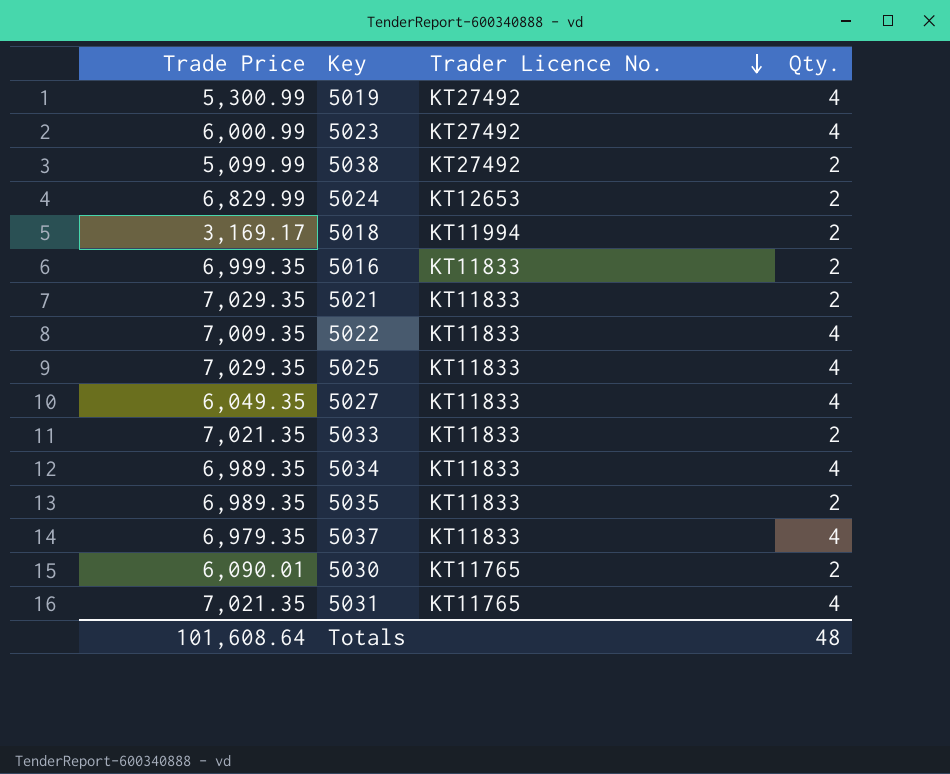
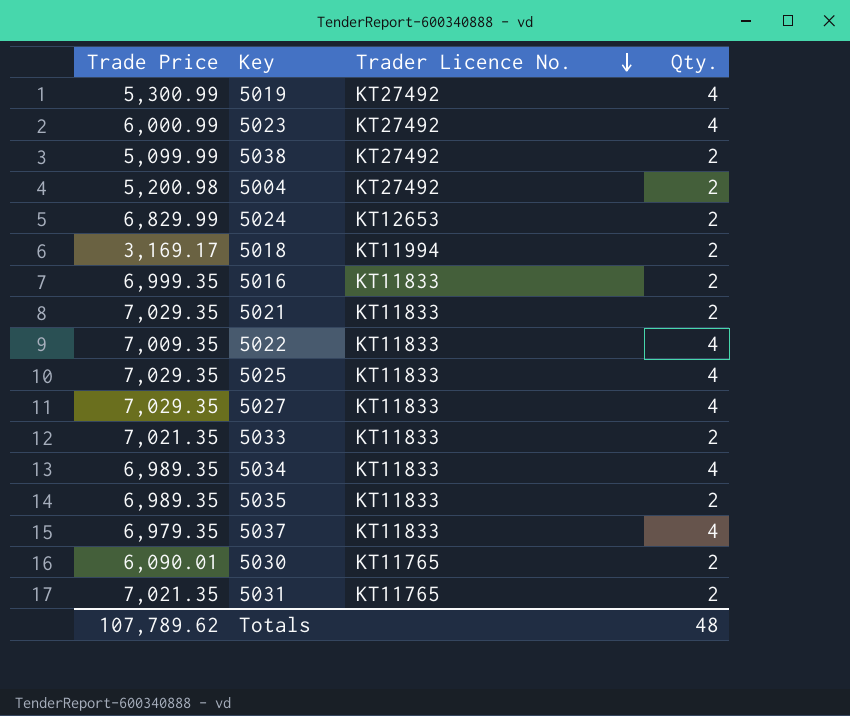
row 5004: none -> 5,200.98 | KT27492 | 2
5027 | Trade Price: 6,049.35 -> 7,029.35
5031 | Qty.: 4 -> 2
Totals | Trade Price: 101,608.64 -> 107,789.62

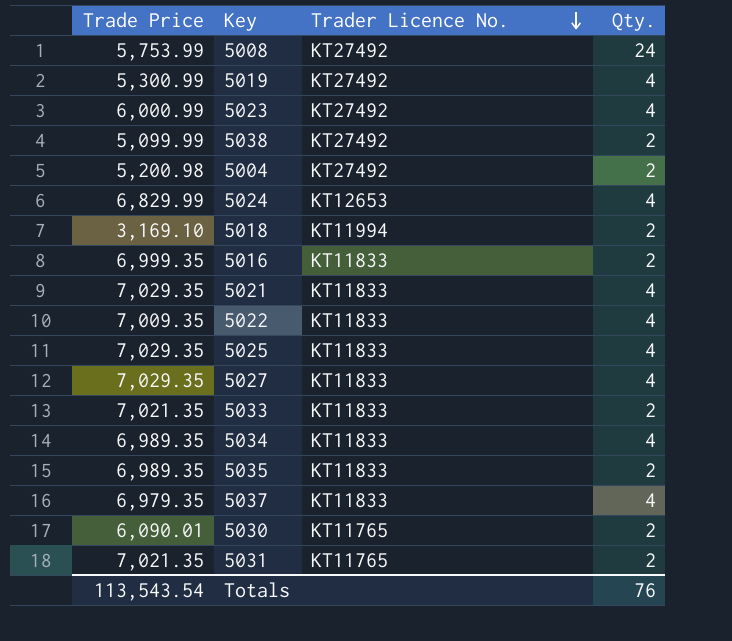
row 5008: none -> 5,753.99 | KT27492 | 24
5024 | Qty.: 2 -> 4
5018 | Trade Price: 3,169.17 -> 3,169.10
5021 | Qty.: 2 -> 4
Totals | Trade Price: 107,789.62 -> 113,543.54
Totals | Qty.: 48 -> 76

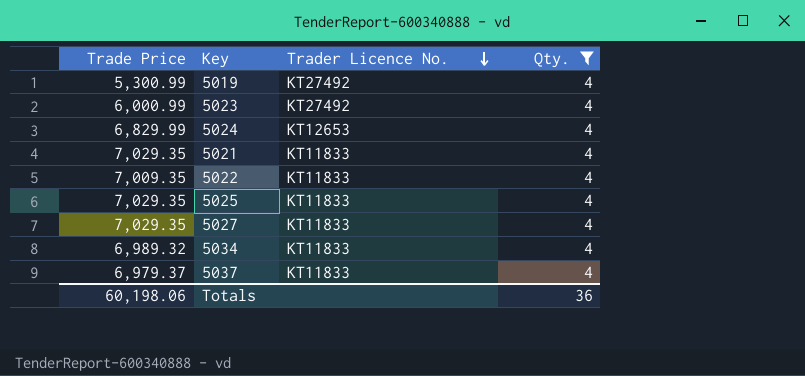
filter: none -> Qty. = 4
5034 | Trade Price: 6,989.35 -> 6,989.32
5037 | Trade Price: 6,979.35 -> 6,979.37
Totals | Trade Price: 113,543.54 -> 60,198.06
Totals | Qty.: 76 -> 36

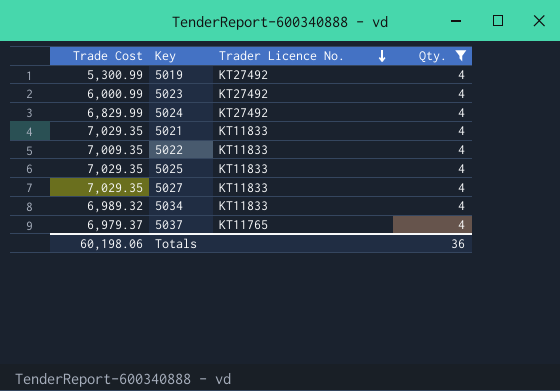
column name: Trade Price -> Trade Cost
5024 | Trader Licence No.: KT12653 -> KT27492
5037 | Trader Licence No.: KT11833 -> KT11765

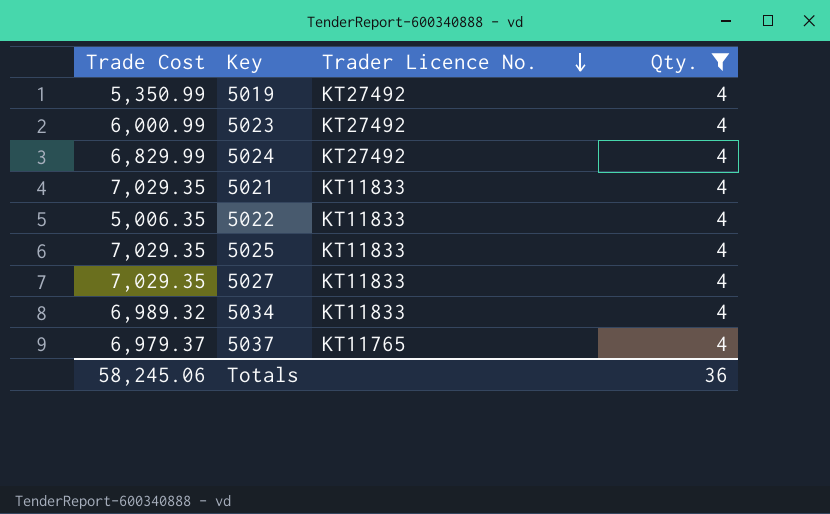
5019 | Trade Cost: 5,300.99 -> 5,350.99
5022 | Trade Cost: 7,009.35 -> 5,006.35
Totals | Trade Cost: 60,198.06 -> 58,245.06

